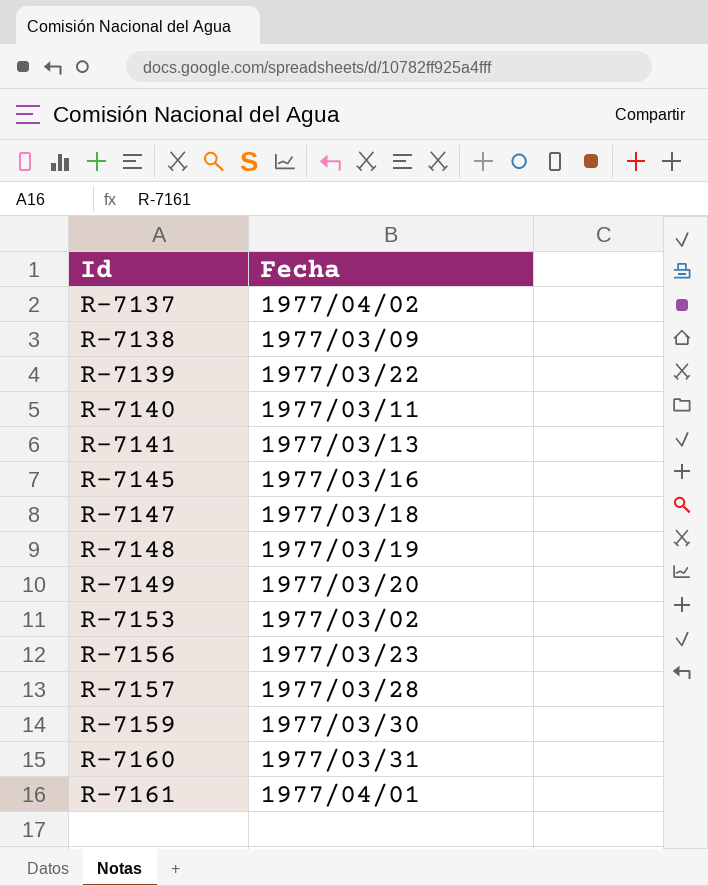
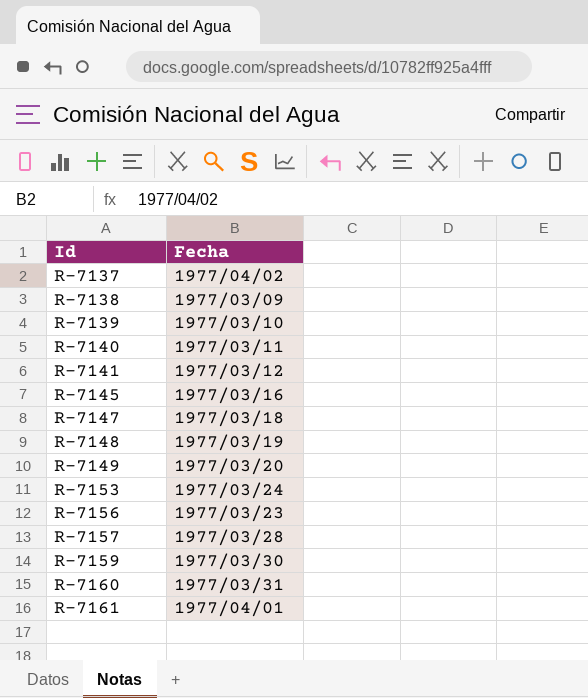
R-7139 | Fecha: 1977/03/22 -> 1977/03/10
R-7141 | Fecha: 1977/03/13 -> 1977/03/12
R-7153 | Fecha: 1977/03/02 -> 1977/03/24

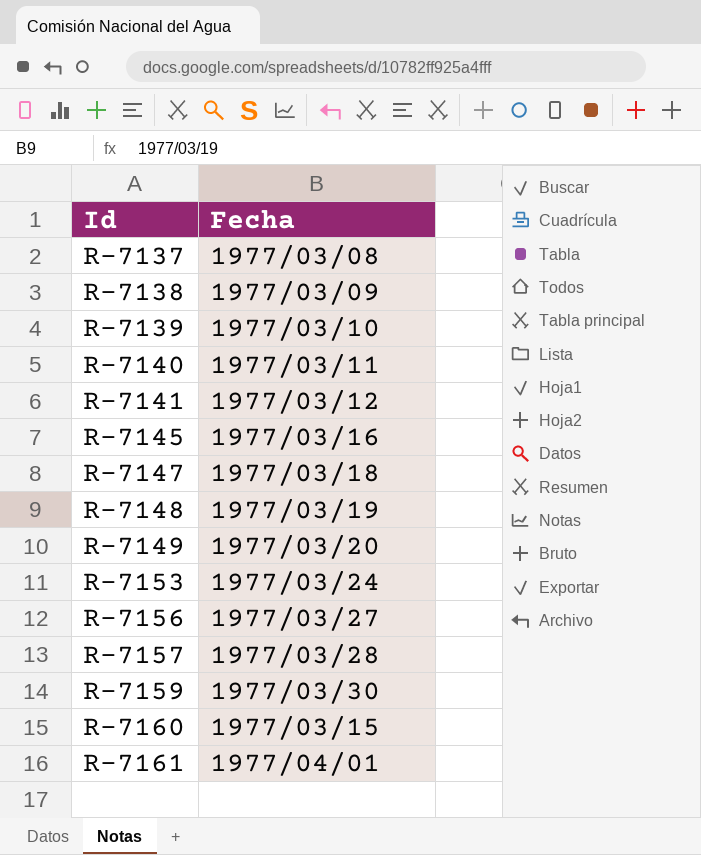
R-7137 | Fecha: 1977/04/02 -> 1977/03/08
R-7156 | Fecha: 1977/03/23 -> 1977/03/27
R-7160 | Fecha: 1977/03/31 -> 1977/03/15

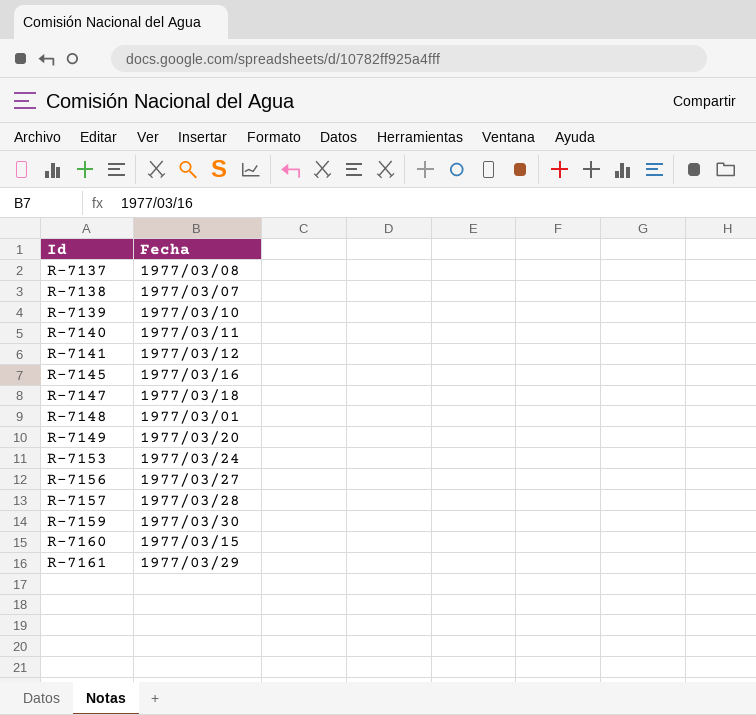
R-7138 | Fecha: 1977/03/09 -> 1977/03/07
R-7148 | Fecha: 1977/03/19 -> 1977/03/01
R-7161 | Fecha: 1977/04/01 -> 1977/03/29

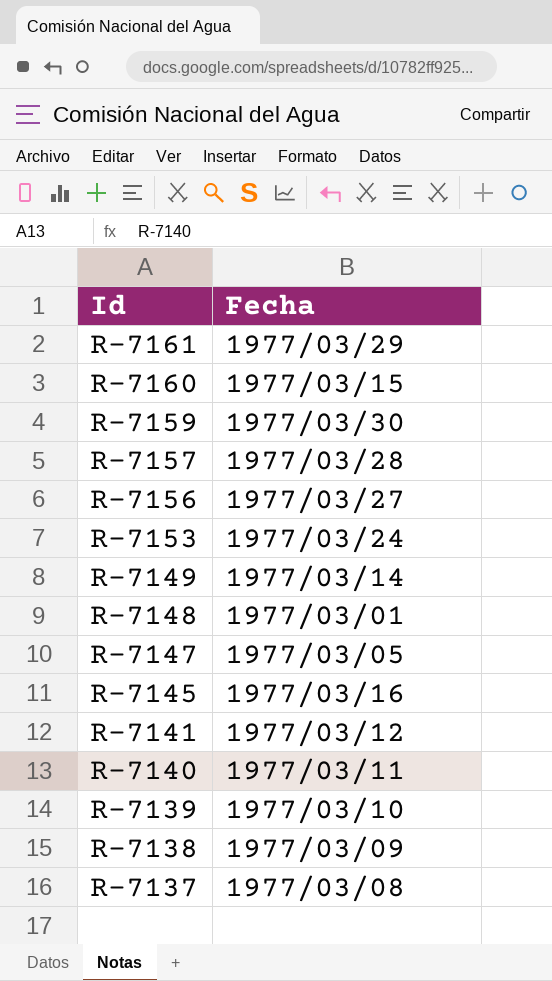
row order: Id ascending -> Id descending
R-7149 | Fecha: 1977/03/20 -> 1977/03/14
R-7147 | Fecha: 1977/03/18 -> 1977/03/05
R-7138 | Fecha: 1977/03/07 -> 1977/03/09

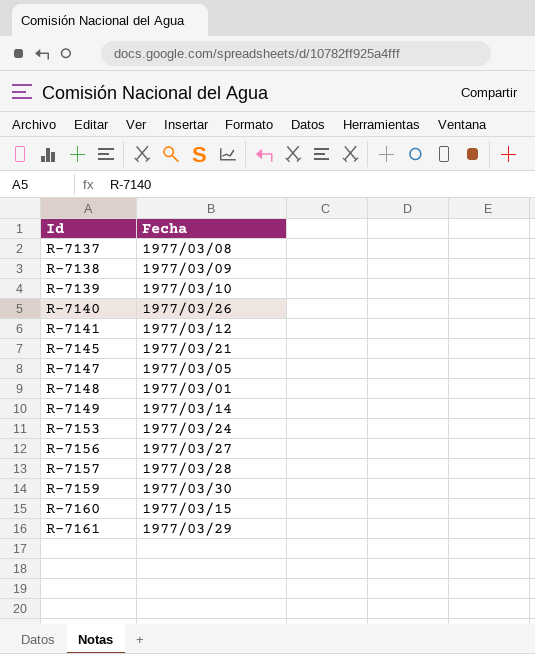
row order: Id descending -> Id ascending
R-7140 | Fecha: 1977/03/11 -> 1977/03/26
R-7145 | Fecha: 1977/03/16 -> 1977/03/21

